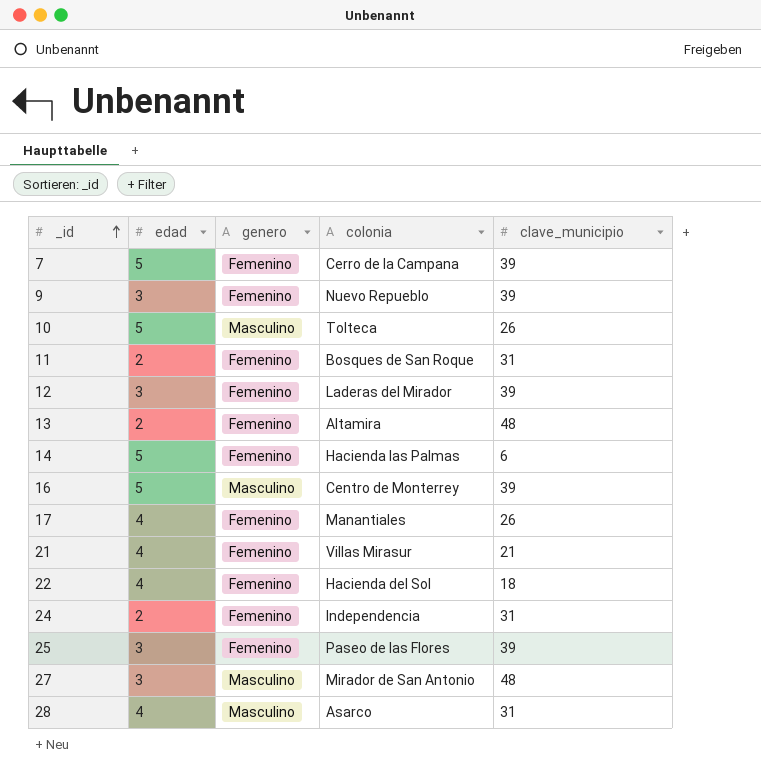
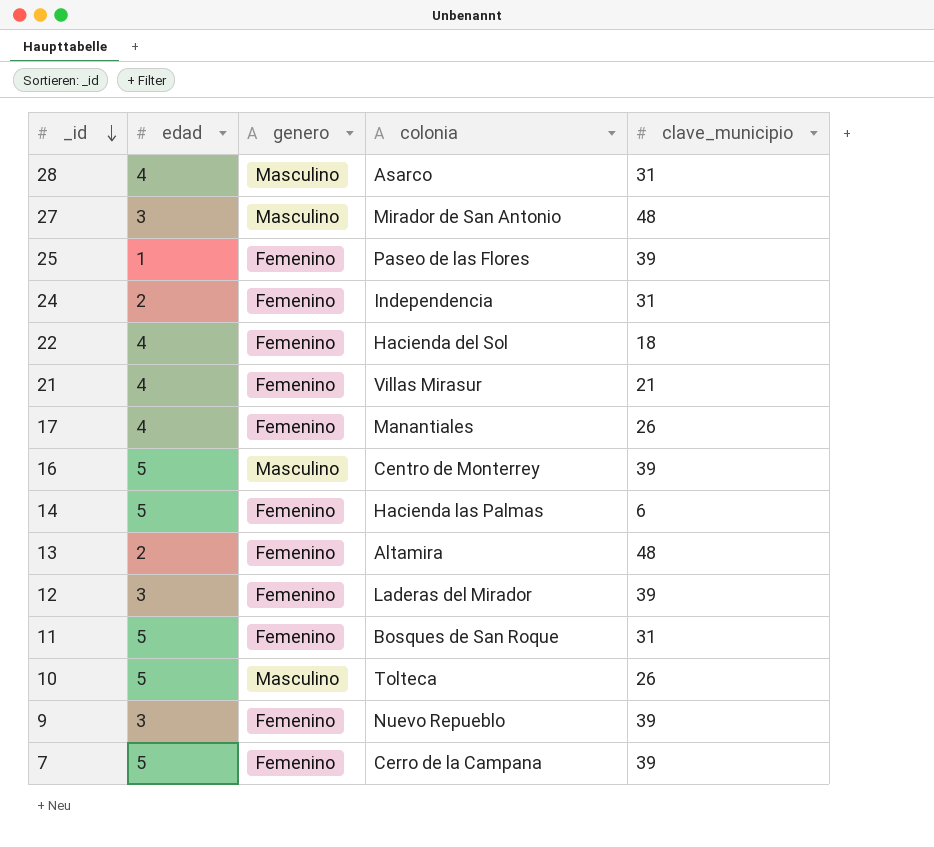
row order: _id ascending -> _id descending
25 | edad: 3 -> 1
11 | edad: 2 -> 5

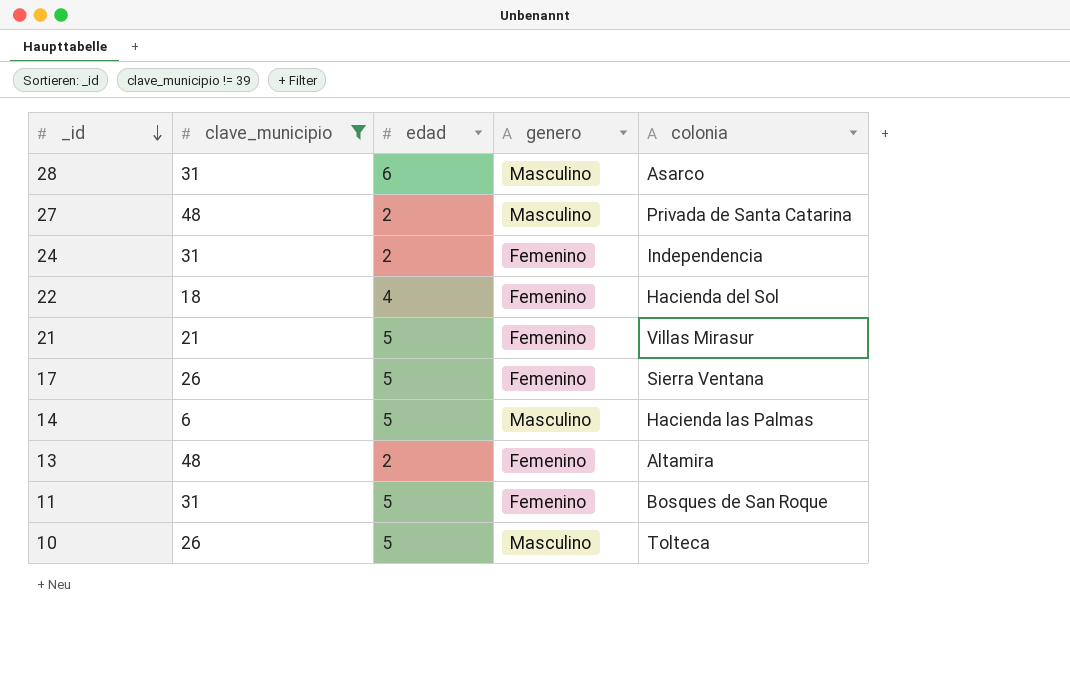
filter: none -> clave_municipio != 39
column clave_municipio | position: 5 -> 2
28 | edad: 4 -> 6
27 | edad: 3 -> 2
27 | colonia: Mirador de San Antonio -> Privada de Santa Catarina
21 | edad: 4 -> 5
17 | edad: 4 -> 5
17 | colonia: Manantiales -> Sierra Ventana
14 | genero: Femenino -> Masculino

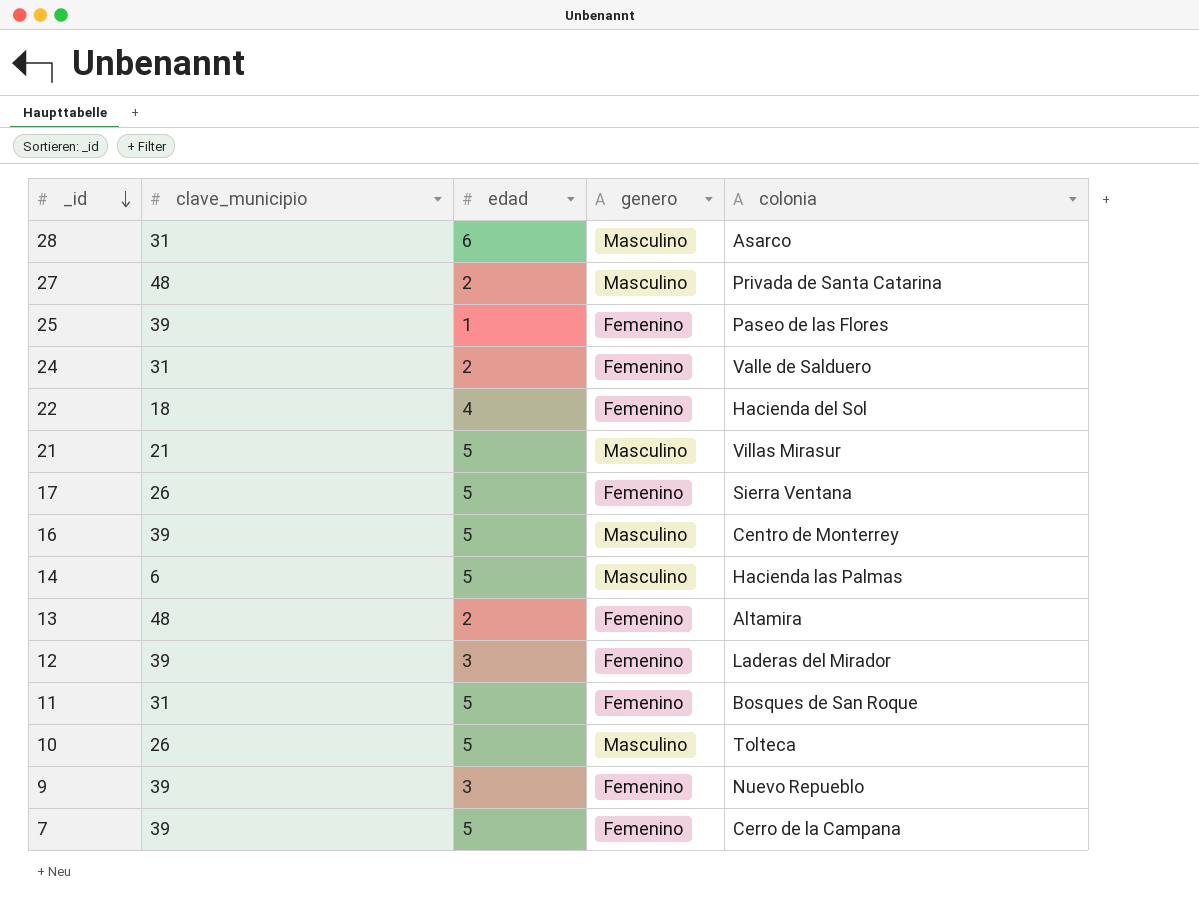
filter: clave_municipio != 39 -> none
24 | colonia: Independencia -> Valle de Salduero
21 | genero: Femenino -> Masculino

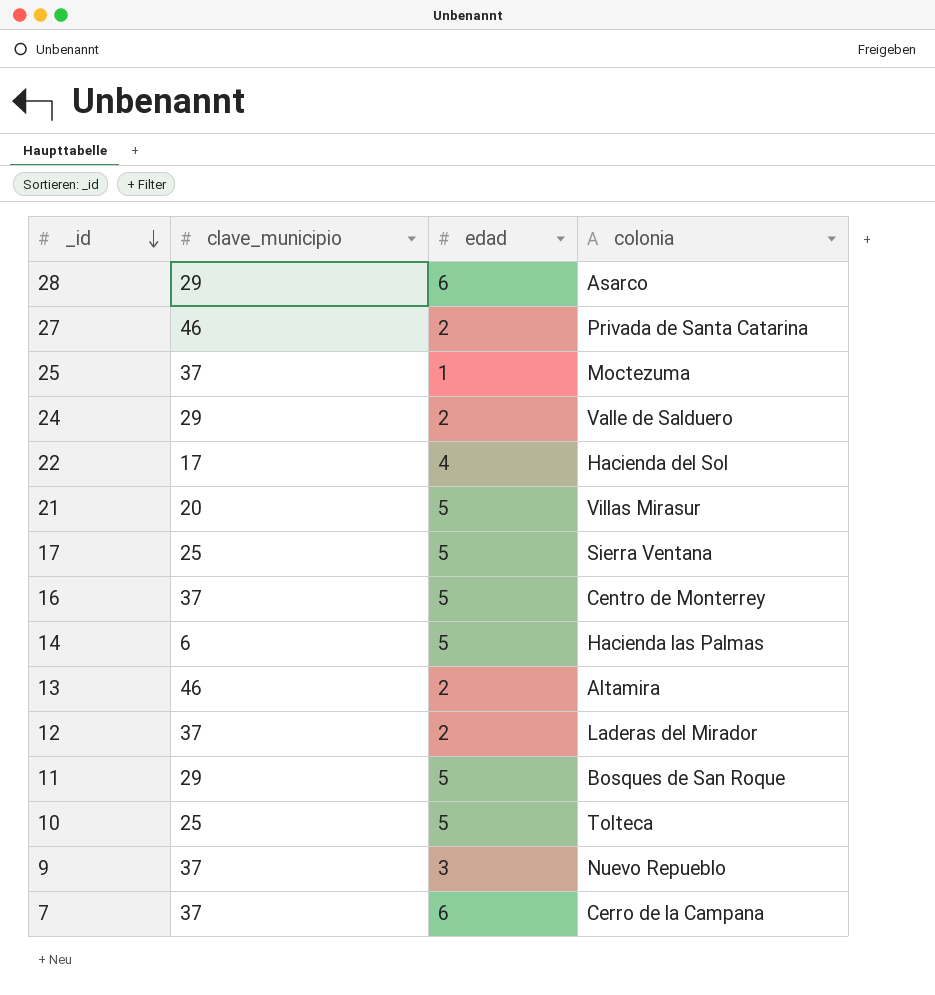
column genero | position: 4 -> none
28 | clave_municipio: 31 -> 29
27 | clave_municipio: 48 -> 46
25 | clave_municipio: 39 -> 37
25 | colonia: Paseo de las Flores -> Moctezuma
24 | clave_municipio: 31 -> 29
22 | clave_municipio: 18 -> 17
21 | clave_municipio: 21 -> 20
17 | clave_municipio: 26 -> 25
16 | clave_municipio: 39 -> 37
13 | clave_municipio: 48 -> 46
12 | clave_municipio: 39 -> 37
12 | edad: 3 -> 2
11 | clave_municipio: 31 -> 29
10 | clave_municipio: 26 -> 25
9 | clave_municipio: 39 -> 37
7 | clave_municipio: 39 -> 37
7 | edad: 5 -> 6

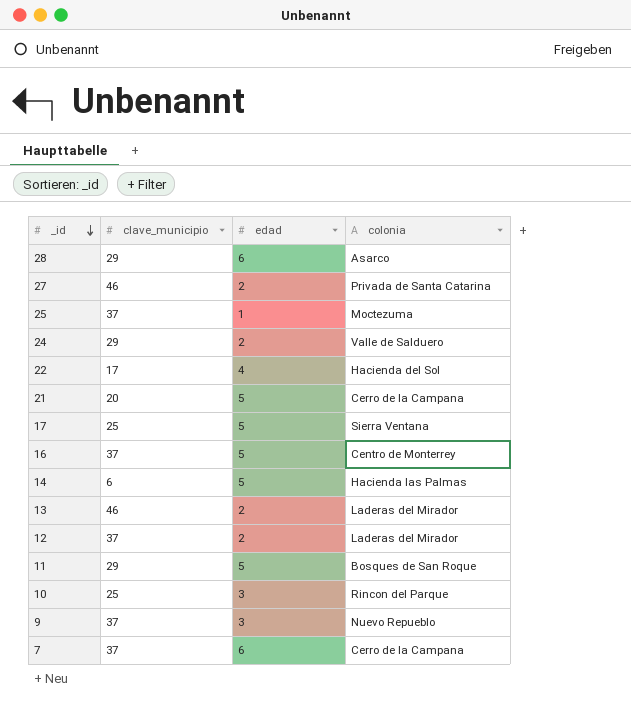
21 | colonia: Villas Mirasur -> Cerro de la Campana
13 | colonia: Altamira -> Laderas del Mirador
10 | edad: 5 -> 3
10 | colonia: Tolteca -> Rincon del Parque

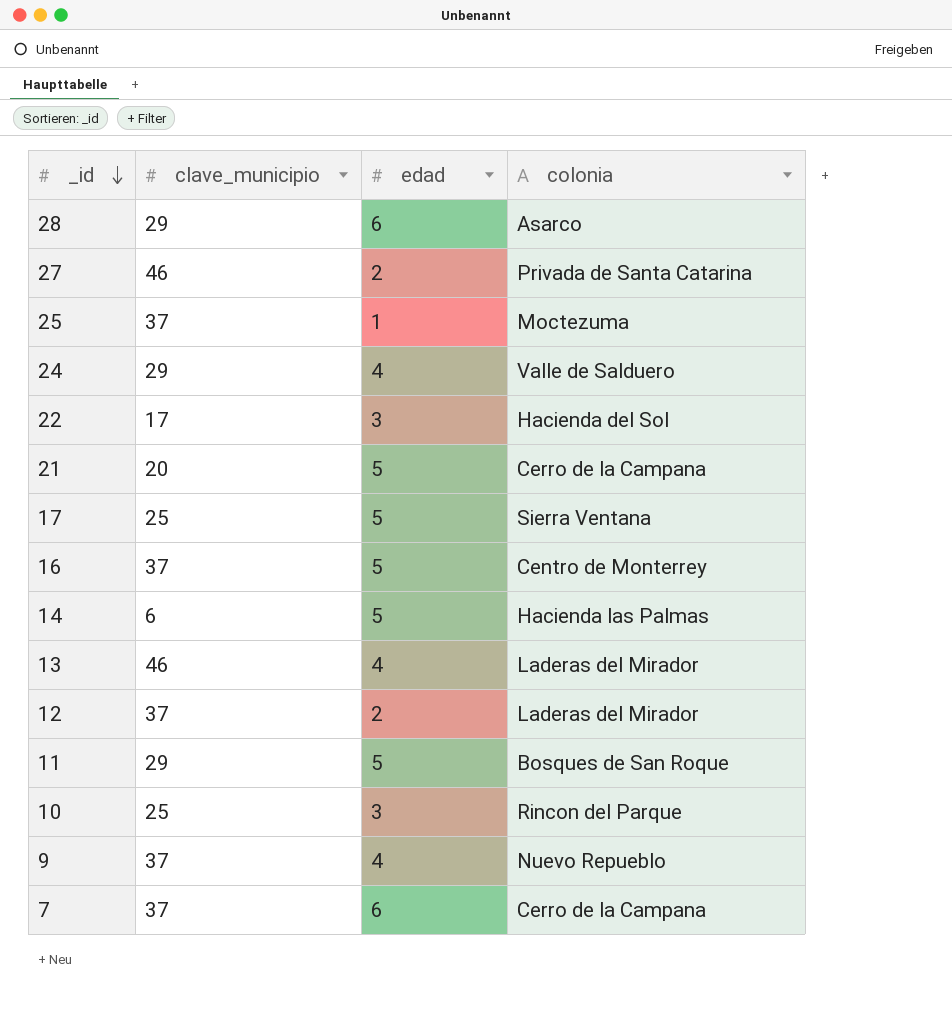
24 | edad: 2 -> 4
22 | edad: 4 -> 3
13 | edad: 2 -> 4
9 | edad: 3 -> 4

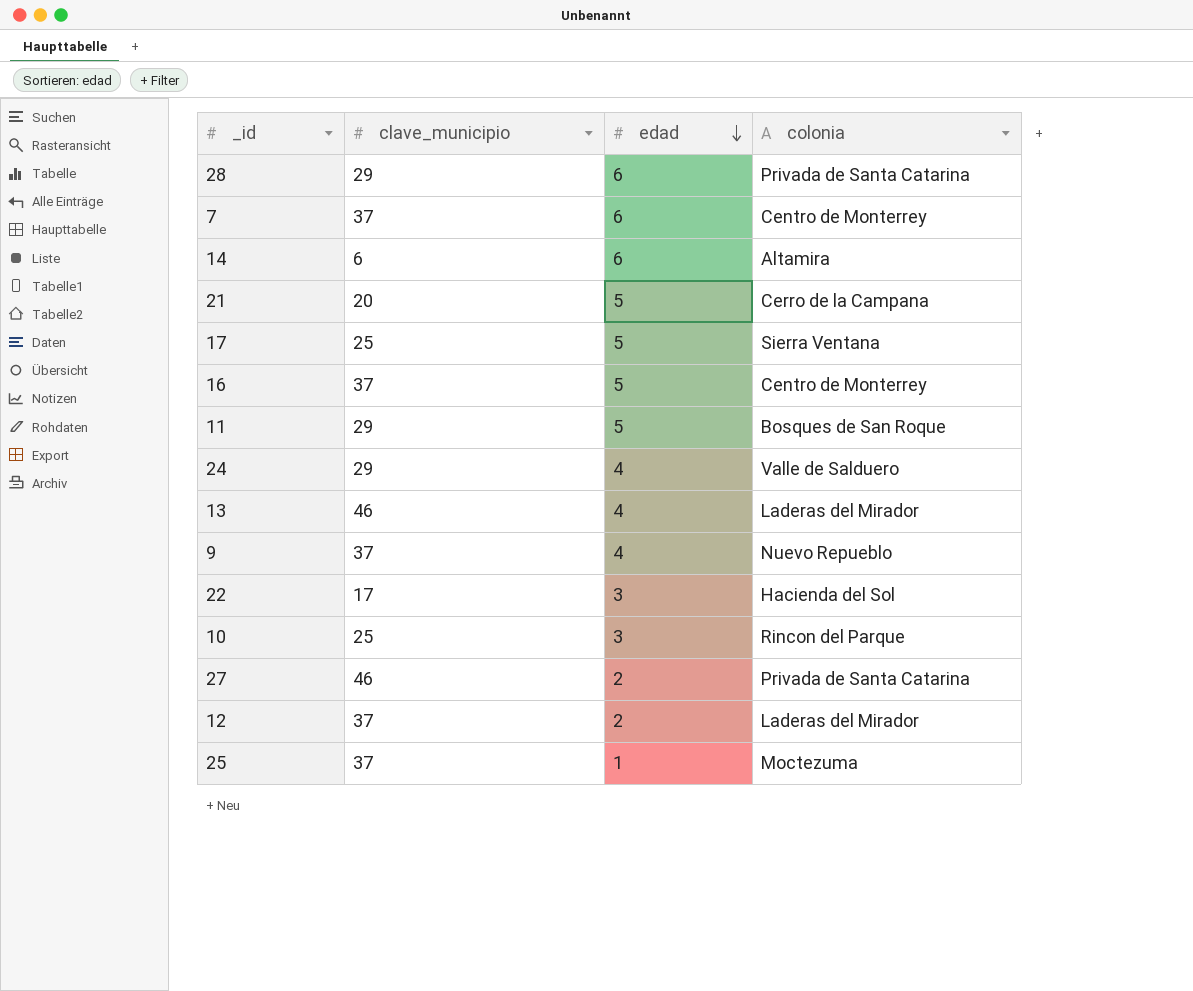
row order: _id descending -> edad descending
28 | colonia: Asarco -> Privada de Santa Catarina
7 | colonia: Cerro de la Campana -> Centro de Monterrey
14 | edad: 5 -> 6
14 | colonia: Hacienda las Palmas -> Altamira

